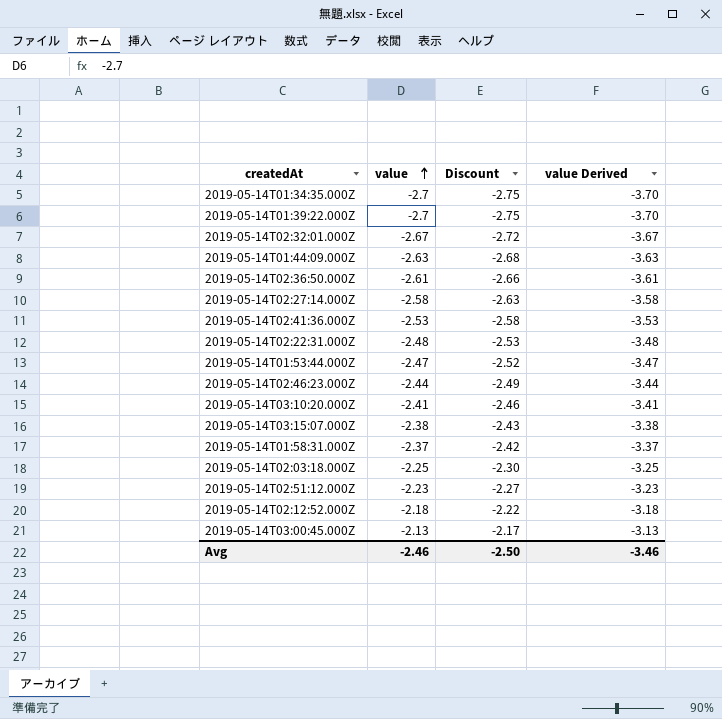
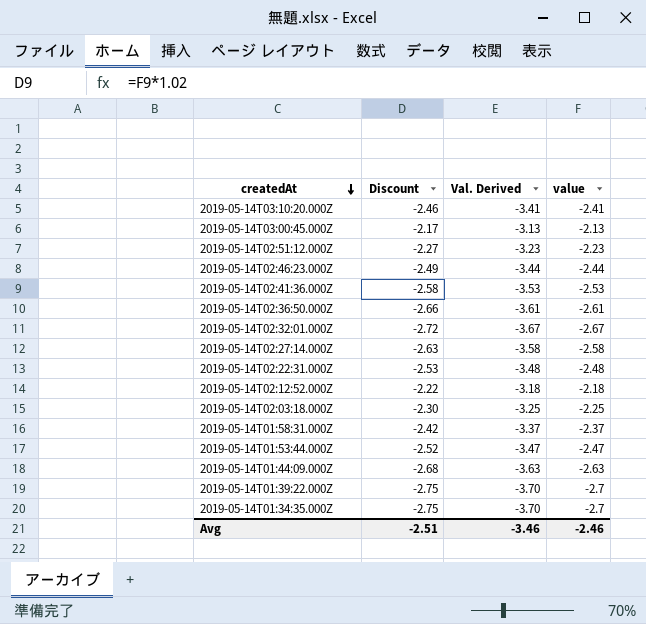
row order: value ascending -> createdAt descending
column name: value Derived -> Val. Derived
column value | position: 2 -> 4
row 2019-05-14T03:15:07.000Z: -2.38 | -2.43 | -3.38 -> none
Avg | Discount: -2.50 -> -2.51

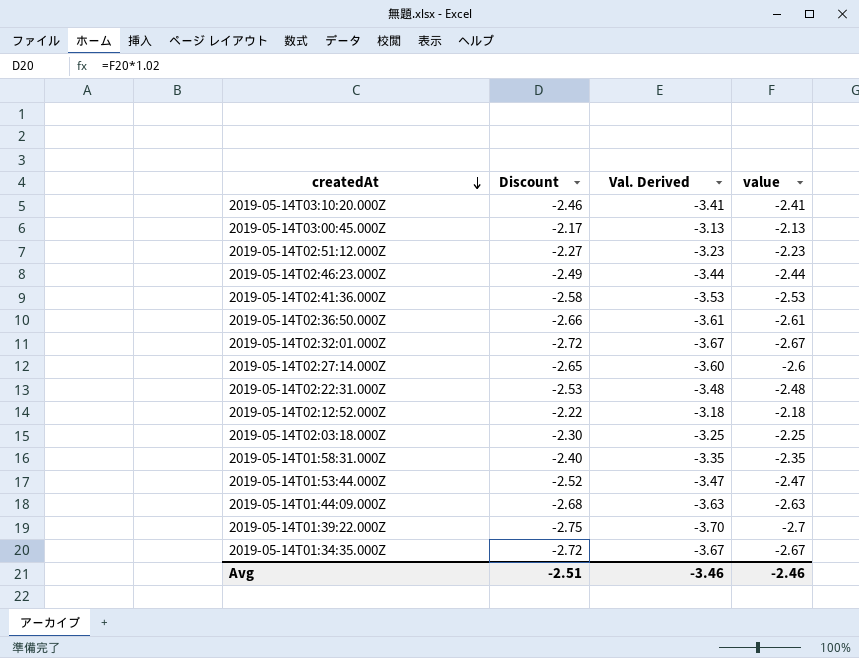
2019-05-14T02:27:14.000Z | Discount: -2.63 -> -2.65
2019-05-14T02:27:14.000Z | Val. Derived: -3.58 -> -3.60
2019-05-14T02:27:14.000Z | value: -2.58 -> -2.6
2019-05-14T01:58:31.000Z | Discount: -2.42 -> -2.40
2019-05-14T01:58:31.000Z | Val. Derived: -3.37 -> -3.35
2019-05-14T01:58:31.000Z | value: -2.37 -> -2.35
2019-05-14T01:34:35.000Z | Discount: -2.75 -> -2.72
2019-05-14T01:34:35.000Z | Val. Derived: -3.70 -> -3.67
2019-05-14T01:34:35.000Z | value: -2.7 -> -2.67

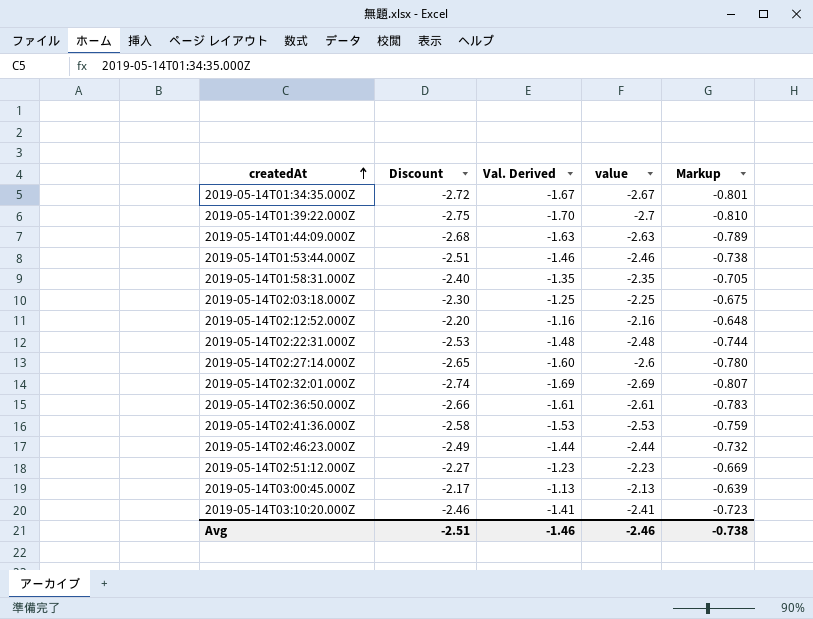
row order: createdAt descending -> createdAt ascending
column Val. Derived | formula: [value] - 1 -> [value] + 1
column Markup | formula: none -> [value] * 0.3
2019-05-14T01:53:44.000Z | Discount: -2.52 -> -2.51
2019-05-14T01:53:44.000Z | value: -2.47 -> -2.46
2019-05-14T02:12:52.000Z | Discount: -2.22 -> -2.20
2019-05-14T02:12:52.000Z | value: -2.18 -> -2.16
2019-05-14T02:32:01.000Z | Discount: -2.72 -> -2.74
2019-05-14T02:32:01.000Z | value: -2.67 -> -2.69
Avg | Val. Derived: -3.46 -> -1.46

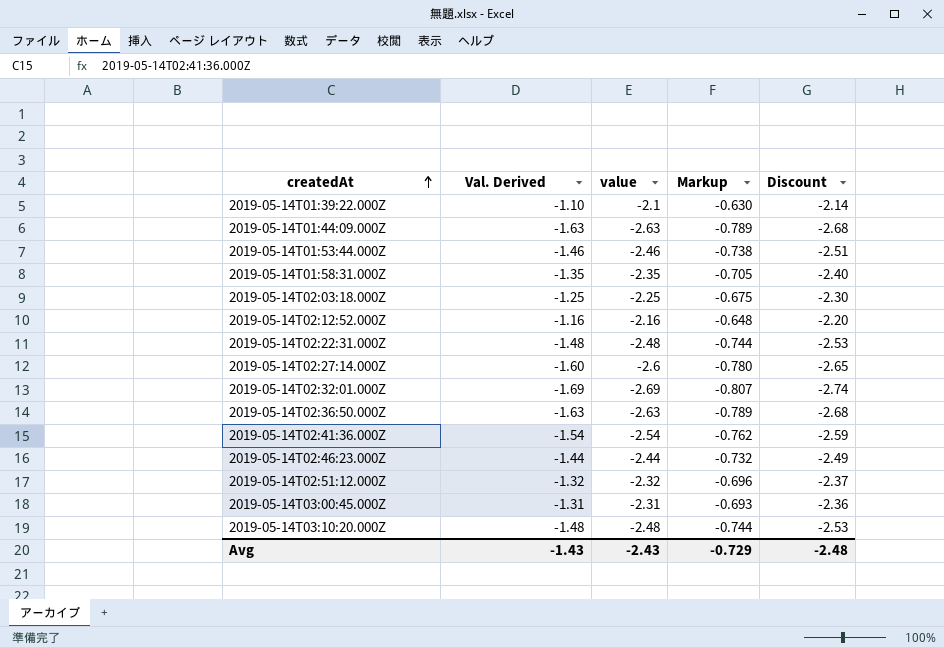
column Discount | position: 2 -> 5
row 2019-05-14T01:34:35.000Z: -2.72 | -1.67 | -2.67 | -0.801 -> none
2019-05-14T01:39:22.000Z | Val. Derived: -1.70 -> -1.10
2019-05-14T01:39:22.000Z | value: -2.7 -> -2.1
2019-05-14T01:39:22.000Z | Markup: -0.810 -> -0.630
2019-05-14T01:39:22.000Z | Discount: -2.75 -> -2.14
2019-05-14T02:36:50.000Z | Val. Derived: -1.61 -> -1.63
2019-05-14T02:36:50.000Z | value: -2.61 -> -2.63
2019-05-14T02:36:50.000Z | Markup: -0.783 -> -0.789
2019-05-14T02:36:50.000Z | Discount: -2.66 -> -2.68
2019-05-14T02:41:36.000Z | Val. Derived: -1.53 -> -1.54
2019-05-14T02:41:36.000Z | value: -2.53 -> -2.54
2019-05-14T02:41:36.000Z | Markup: -0.759 -> -0.762
2019-05-14T02:41:36.000Z | Discount: -2.58 -> -2.59
2019-05-14T02:51:12.000Z | Val. Derived: -1.23 -> -1.32
2019-05-14T02:51:12.000Z | value: -2.23 -> -2.32
2019-05-14T02:51:12.000Z | Markup: -0.669 -> -0.696
2019-05-14T02:51:12.000Z | Discount: -2.27 -> -2.37
2019-05-14T03:00:45.000Z | Val. Derived: -1.13 -> -1.31
2019-05-14T03:00:45.000Z | value: -2.13 -> -2.31
2019-05-14T03:00:45.000Z | Markup: -0.639 -> -0.693
2019-05-14T03:00:45.000Z | Discount: -2.17 -> -2.36
2019-05-14T03:10:20.000Z | Val. Derived: -1.41 -> -1.48
2019-05-14T03:10:20.000Z | value: -2.41 -> -2.48
2019-05-14T03:10:20.000Z | Markup: -0.723 -> -0.744
2019-05-14T03:10:20.000Z | Discount: -2.46 -> -2.53
Avg | Val. Derived: -1.46 -> -1.43
Avg | value: -2.46 -> -2.43
Avg | Markup: -0.738 -> -0.729
Avg | Discount: -2.51 -> -2.48

